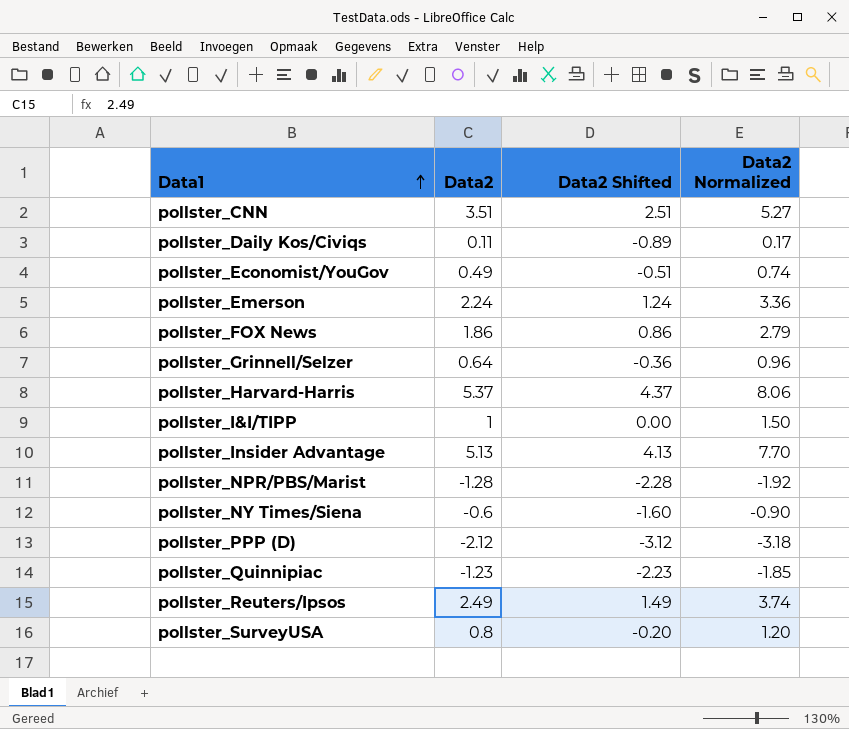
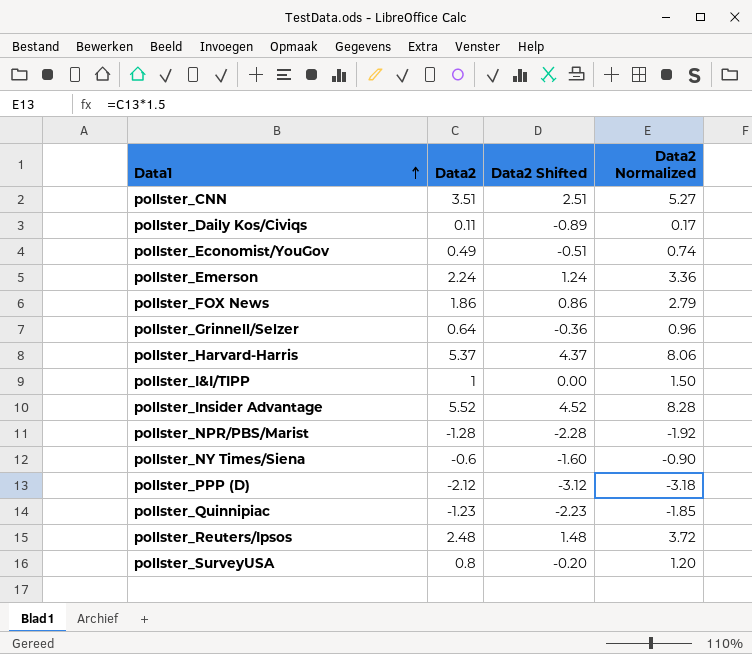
pollster_Insider Advantage | Data2: 5.13 -> 5.52
pollster_Insider Advantage | Data2 Shifted: 4.13 -> 4.52
pollster_Insider Advantage | Data2 Normalized: 7.70 -> 8.28
pollster_Reuters/Ipsos | Data2: 2.49 -> 2.48
pollster_Reuters/Ipsos | Data2 Shifted: 1.49 -> 1.48
pollster_Reuters/Ipsos | Data2 Normalized: 3.74 -> 3.72

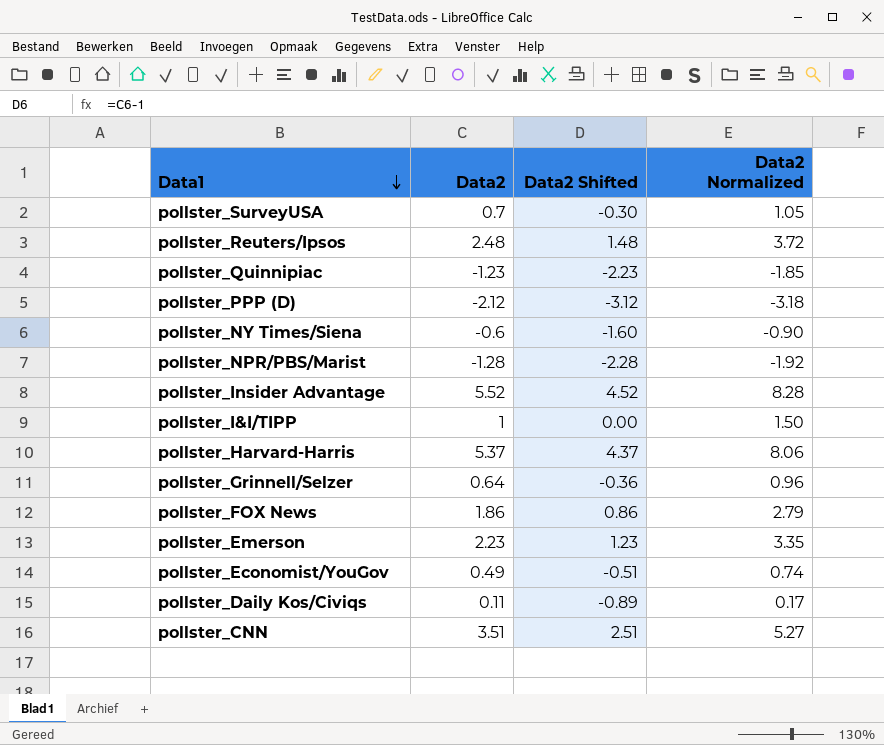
row order: Data1 ascending -> Data1 descending
pollster_SurveyUSA | Data2: 0.8 -> 0.7
pollster_SurveyUSA | Data2 Shifted: -0.20 -> -0.30
pollster_SurveyUSA | Data2 Normalized: 1.20 -> 1.05
pollster_Emerson | Data2: 2.24 -> 2.23
pollster_Emerson | Data2 Shifted: 1.24 -> 1.23
pollster_Emerson | Data2 Normalized: 3.36 -> 3.35

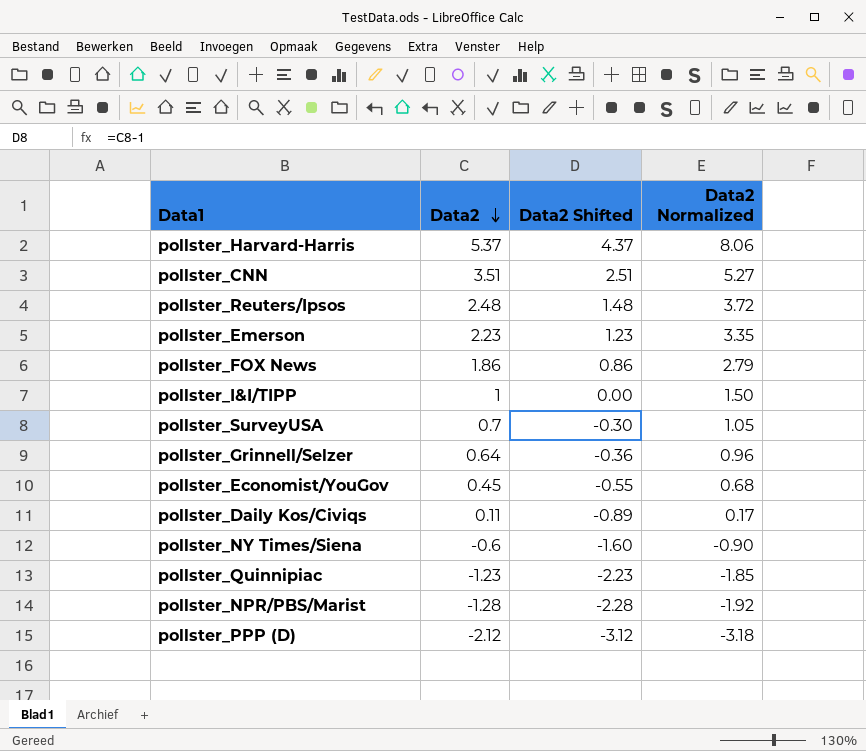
row order: Data1 descending -> Data2 descending
row pollster_Insider Advantage: 5.52 | 4.52 | 8.28 -> none
pollster_Economist/YouGov | Data2: 0.49 -> 0.45
pollster_Economist/YouGov | Data2 Shifted: -0.51 -> -0.55
pollster_Economist/YouGov | Data2 Normalized: 0.74 -> 0.68

